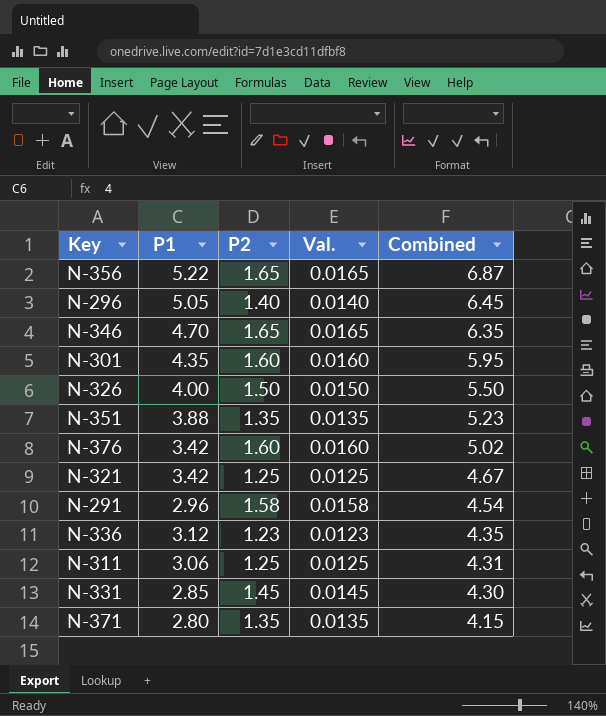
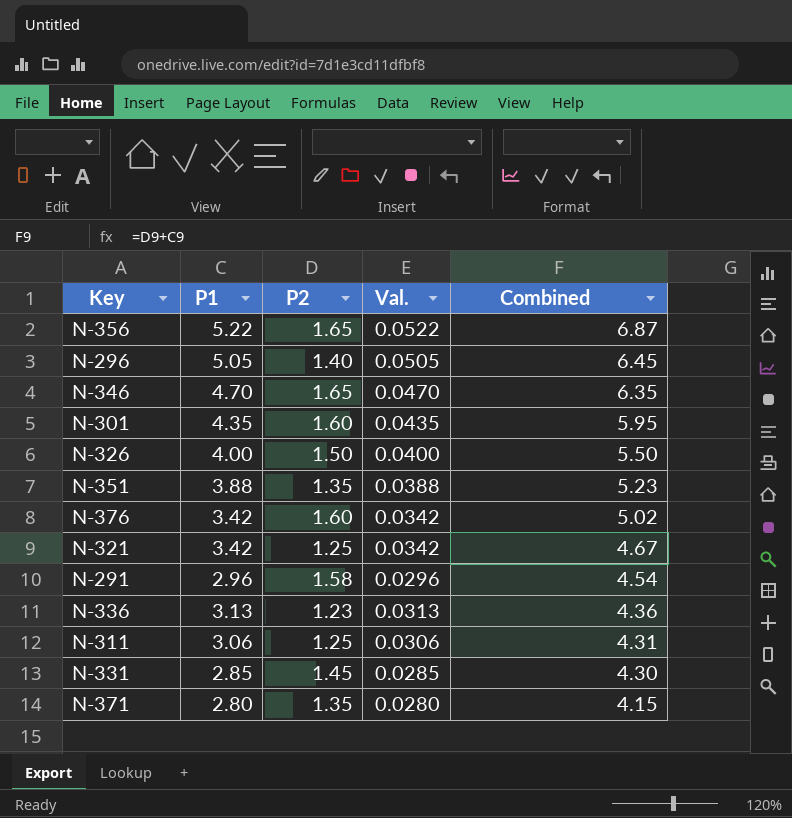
column Val. | formula: [P2] * 0.01 -> [P1] * 0.01
N-336 | P1: 3.12 -> 3.13
N-336 | Combined: 4.35 -> 4.36

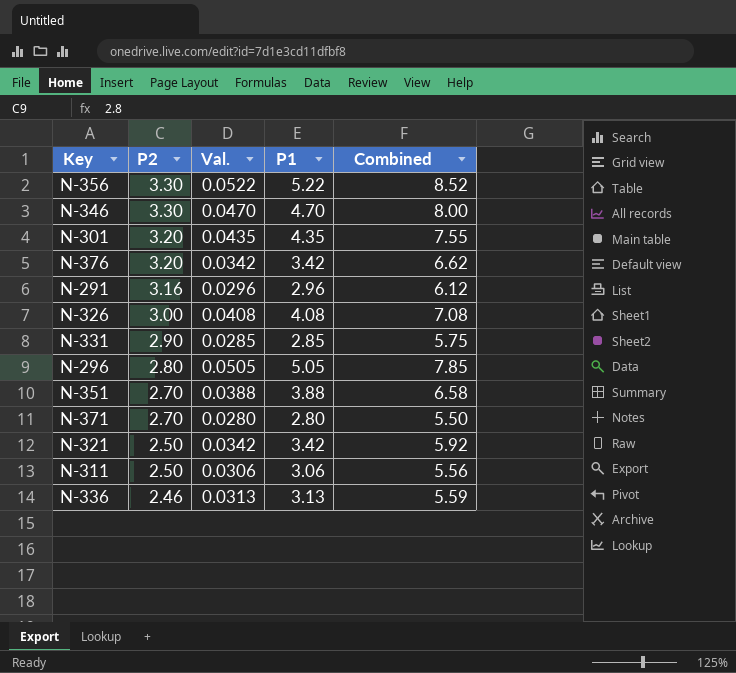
row order: Combined descending -> P2 descending
column P1 | position: 2 -> 4
N-356 | P2: 1.65 -> 3.30
N-356 | Combined: 6.87 -> 8.52
N-346 | P2: 1.65 -> 3.30
N-346 | Combined: 6.35 -> 8.00
N-301 | P2: 1.60 -> 3.20
N-301 | Combined: 5.95 -> 7.55
N-376 | P2: 1.60 -> 3.20
N-376 | Combined: 5.02 -> 6.62
N-291 | P2: 1.58 -> 3.16
N-291 | Combined: 4.54 -> 6.12
N-326 | P2: 1.50 -> 3.00
N-326 | Val.: 0.0400 -> 0.0408
N-326 | P1: 4.00 -> 4.08
N-326 | Combined: 5.50 -> 7.08
N-331 | P2: 1.45 -> 2.90
N-331 | Combined: 4.30 -> 5.75
N-296 | P2: 1.40 -> 2.80
N-296 | Combined: 6.45 -> 7.85
N-351 | P2: 1.35 -> 2.70
N-351 | Combined: 5.23 -> 6.58
N-371 | P2: 1.35 -> 2.70
N-371 | Combined: 4.15 -> 5.50
N-321 | P2: 1.25 -> 2.50
N-321 | Combined: 4.67 -> 5.92
N-311 | P2: 1.25 -> 2.50
N-311 | Combined: 4.31 -> 5.56
N-336 | P2: 1.23 -> 2.46
N-336 | Combined: 4.36 -> 5.59

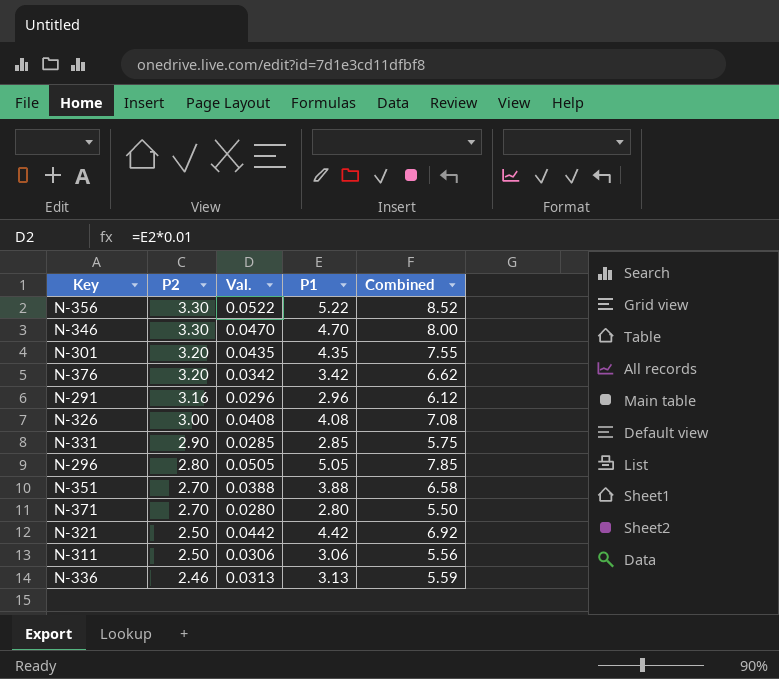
N-321 | Val.: 0.0342 -> 0.0442
N-321 | P1: 3.42 -> 4.42
N-321 | Combined: 5.92 -> 6.92

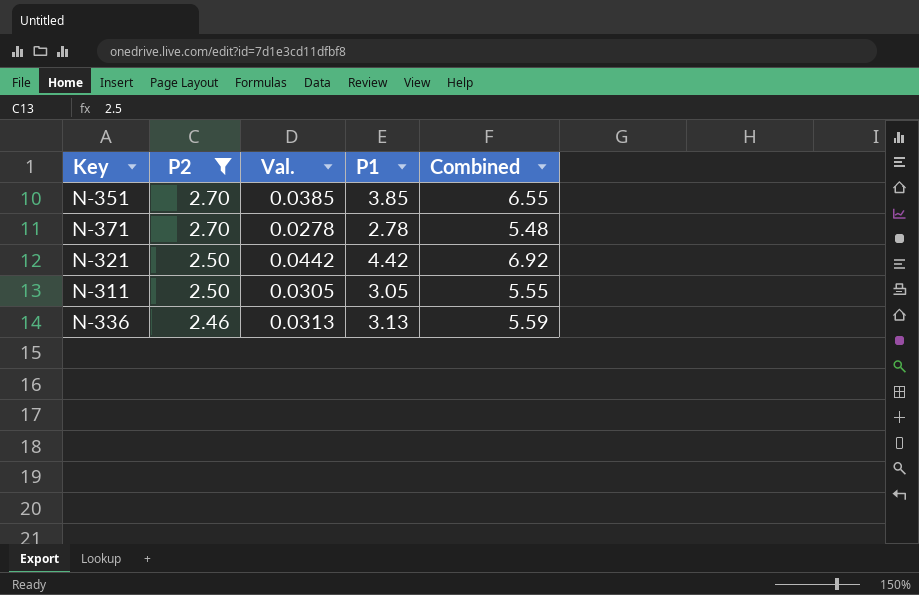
filter: none -> P2 <= 2.70
N-351 | Val.: 0.0388 -> 0.0385
N-351 | P1: 3.88 -> 3.85
N-351 | Combined: 6.58 -> 6.55
N-371 | Val.: 0.0280 -> 0.0278
N-371 | P1: 2.80 -> 2.78
N-371 | Combined: 5.50 -> 5.48
N-311 | Val.: 0.0306 -> 0.0305
N-311 | P1: 3.06 -> 3.05
N-311 | Combined: 5.56 -> 5.55

